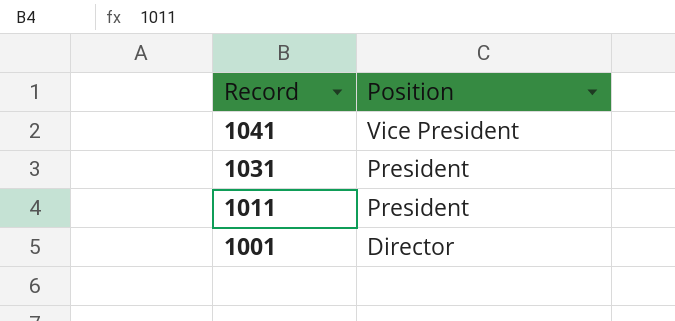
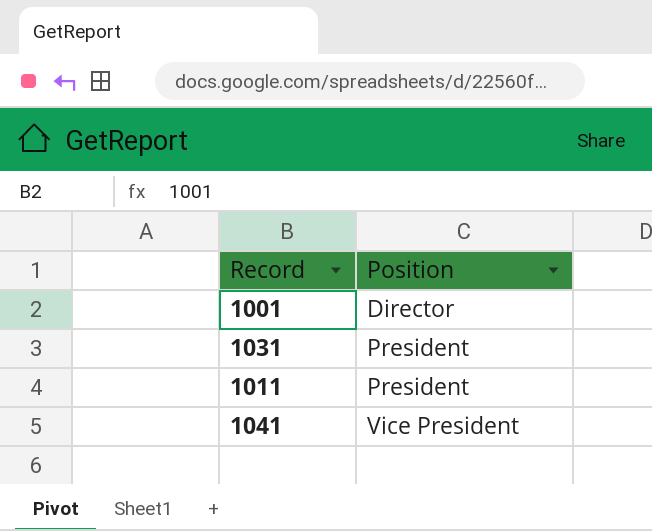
row order: Record descending -> Position ascending

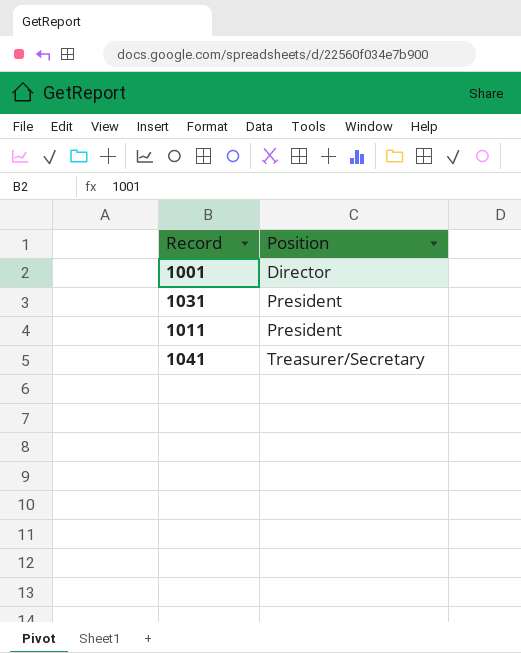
1041 | Position: Vice President -> Treasurer/Secretary

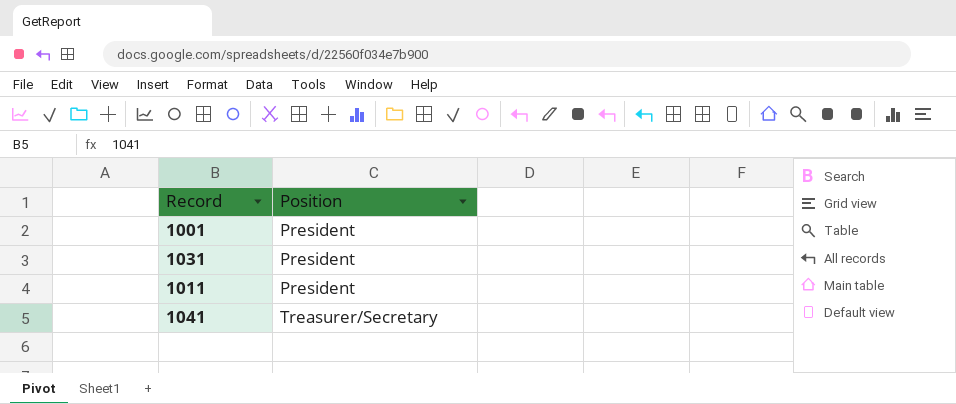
1001 | Position: Director -> President

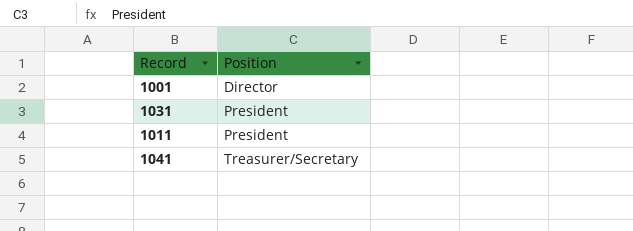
1001 | Position: President -> Director

